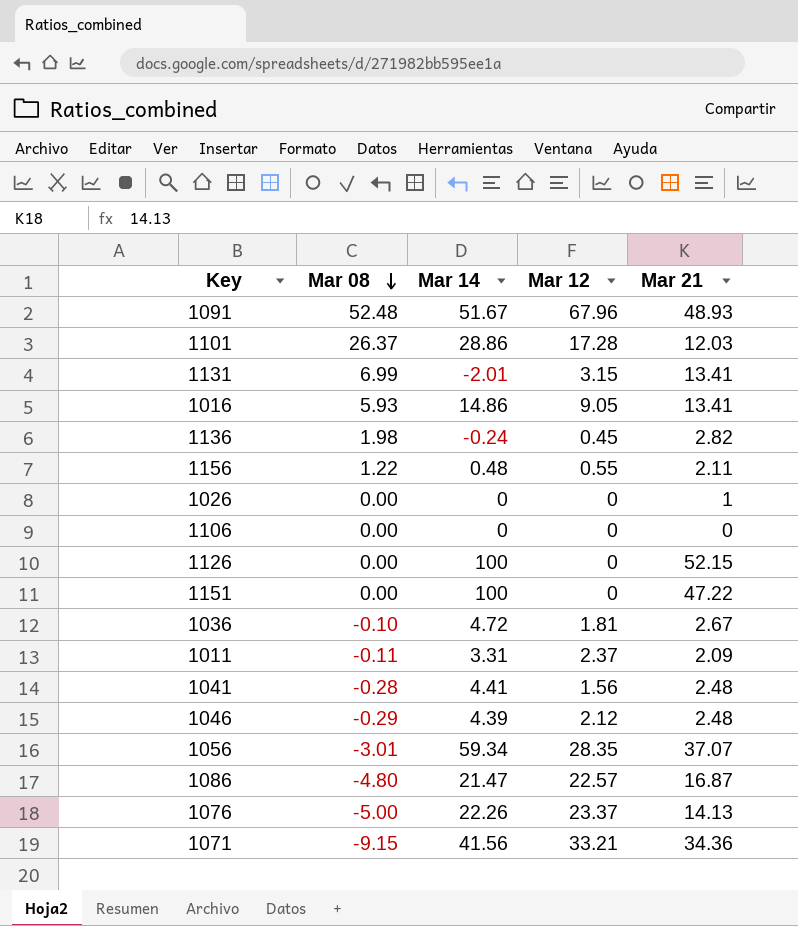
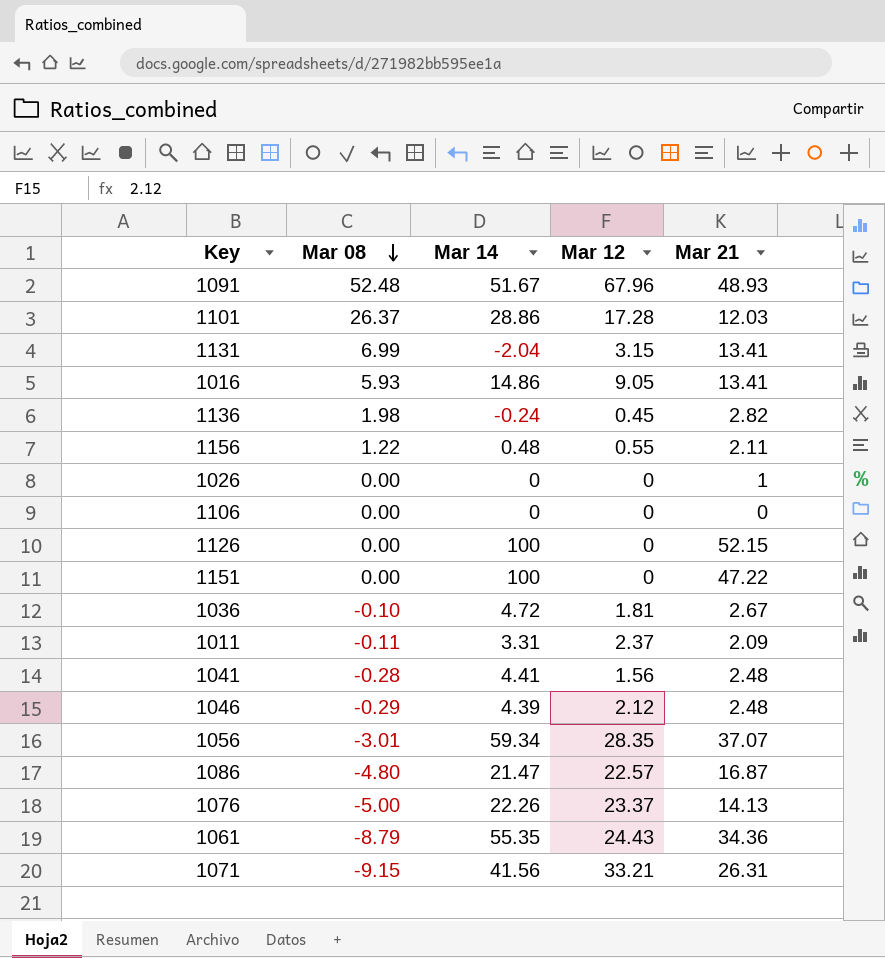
1131 | Mar 14: -2.01 -> -2.04
row 1061: none -> -8.79 | 55.35 | 24.43 | 34.36
1071 | Mar 21: 34.36 -> 26.31

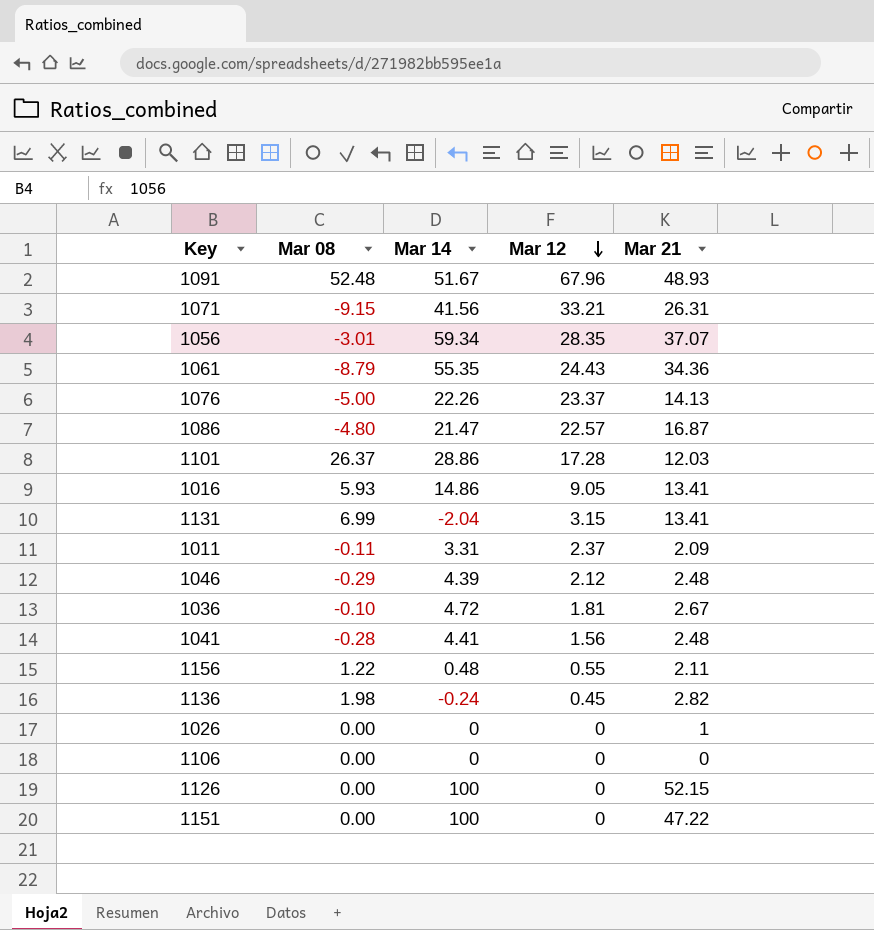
row order: Mar 08 descending -> Mar 12 descending

